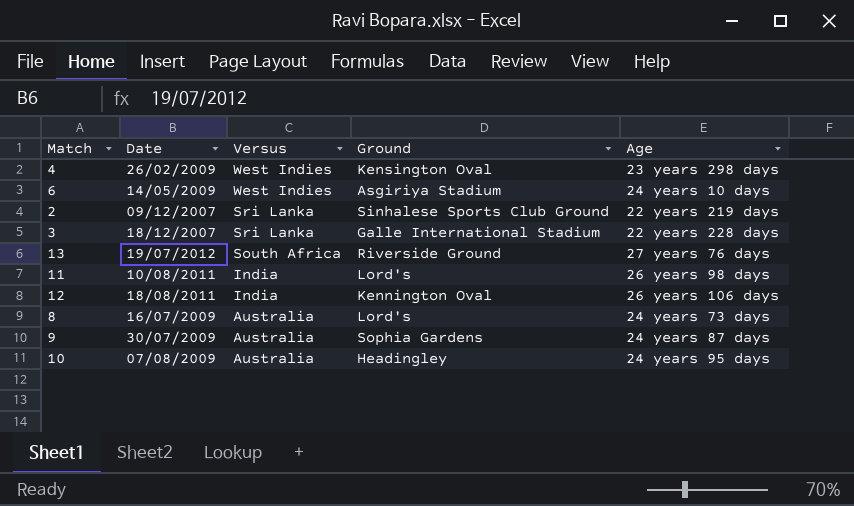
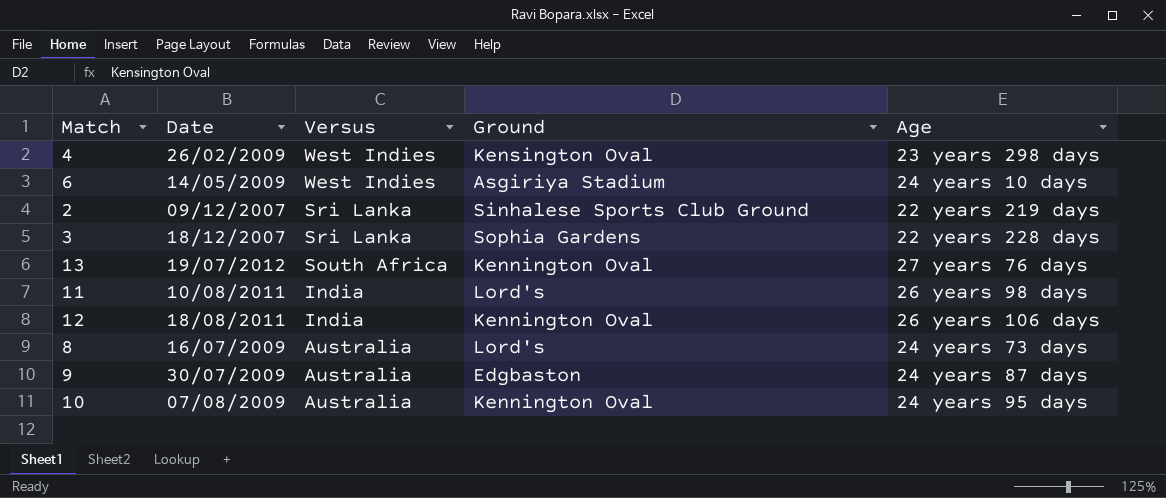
3 | Ground: Galle International Stadium -> Sophia Gardens
13 | Ground: Riverside Ground -> Kennington Oval
9 | Ground: Sophia Gardens -> Edgbaston
10 | Ground: Headingley -> Kennington Oval

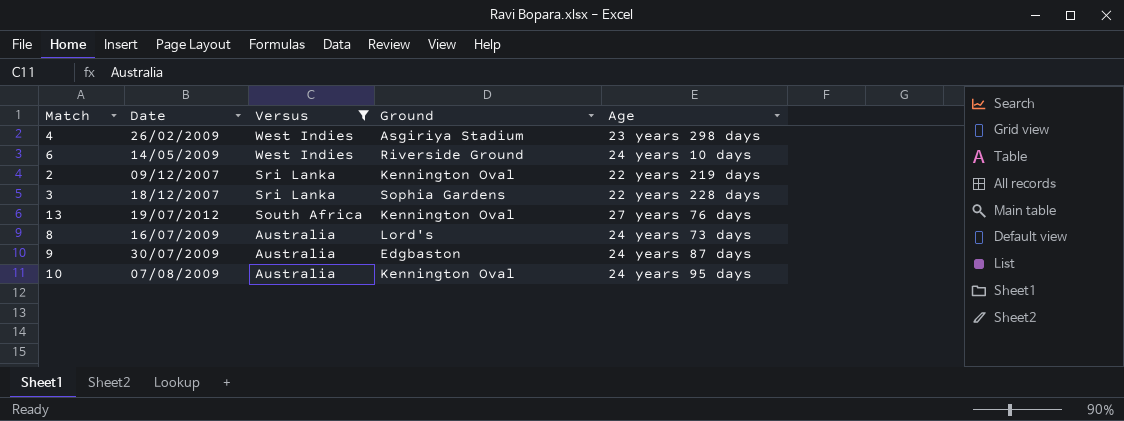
filter: none -> Versus != India
4 | Ground: Kensington Oval -> Asgiriya Stadium
6 | Ground: Asgiriya Stadium -> Riverside Ground
2 | Ground: Sinhalese Sports Club Ground -> Kennington Oval

